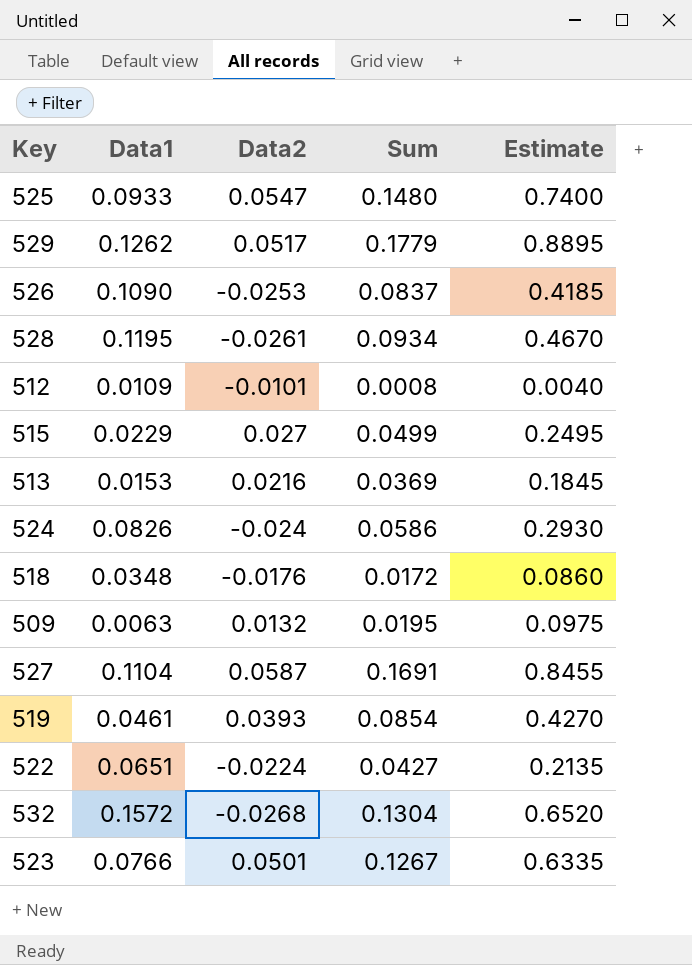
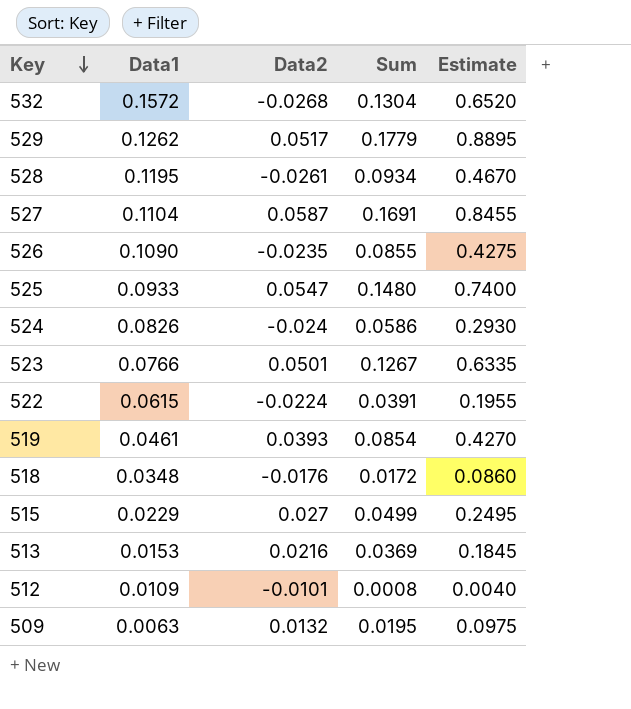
row order: none -> Key descending
526 | Data2: -0.0253 -> -0.0235
526 | Sum: 0.0837 -> 0.0855
526 | Estimate: 0.4185 -> 0.4275
522 | Data1: 0.0651 -> 0.0615
522 | Sum: 0.0427 -> 0.0391
522 | Estimate: 0.2135 -> 0.1955

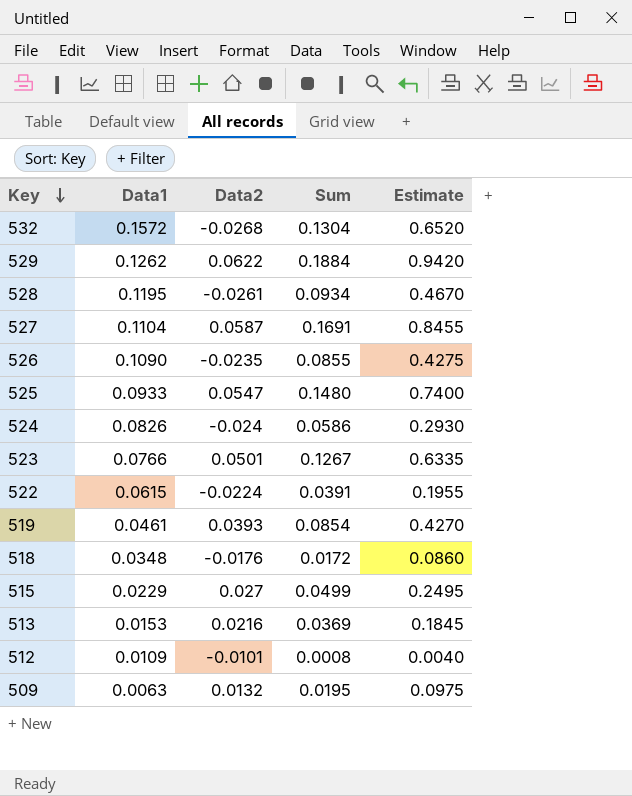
529 | Data2: 0.0517 -> 0.0622
529 | Sum: 0.1779 -> 0.1884
529 | Estimate: 0.8895 -> 0.9420

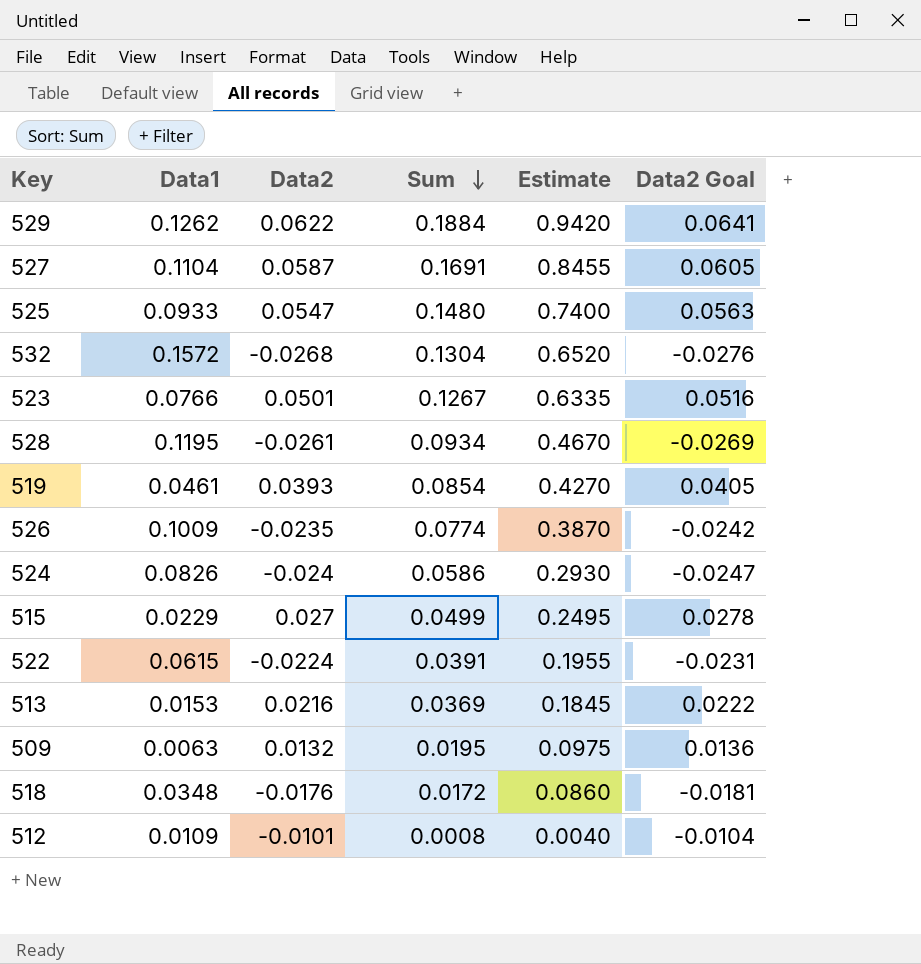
row order: Key descending -> Sum descending
column Data2 Goal | formula: none -> [Data2] * 1.03
526 | Data1: 0.1090 -> 0.1009
526 | Sum: 0.0855 -> 0.0774
526 | Estimate: 0.4275 -> 0.3870

